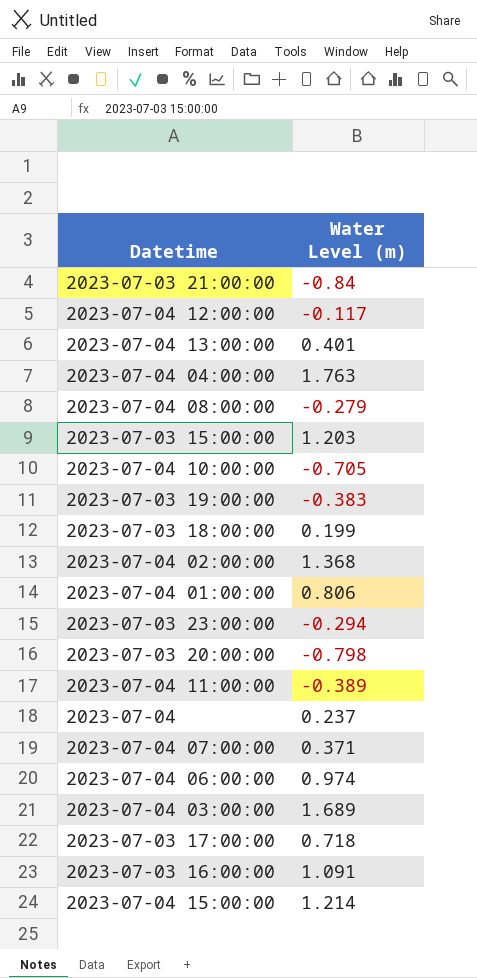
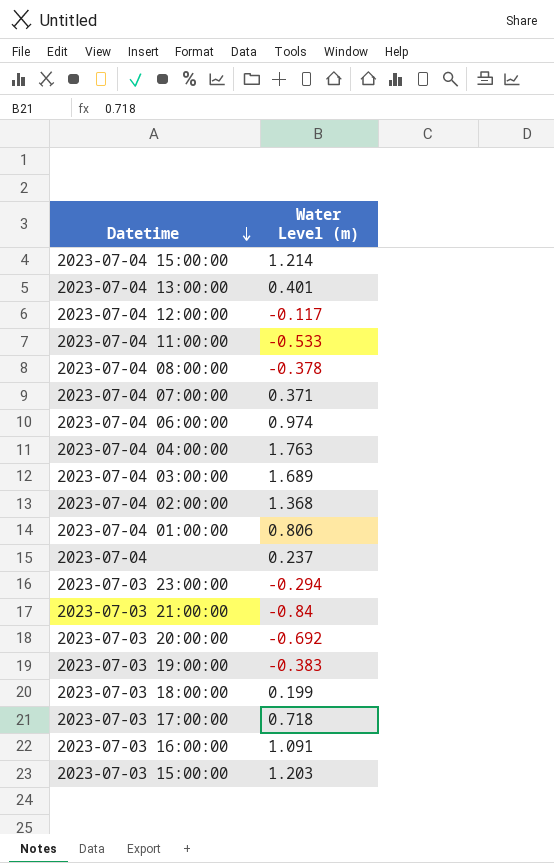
row order: none -> Datetime descending
row 2023-07-04 10:00:00: -0.705 -> none
2023-07-04 11:00:00 | Water Level (m): -0.389 -> -0.533
2023-07-04 08:00:00 | Water Level (m): -0.279 -> -0.378
2023-07-03 20:00:00 | Water Level (m): -0.798 -> -0.692

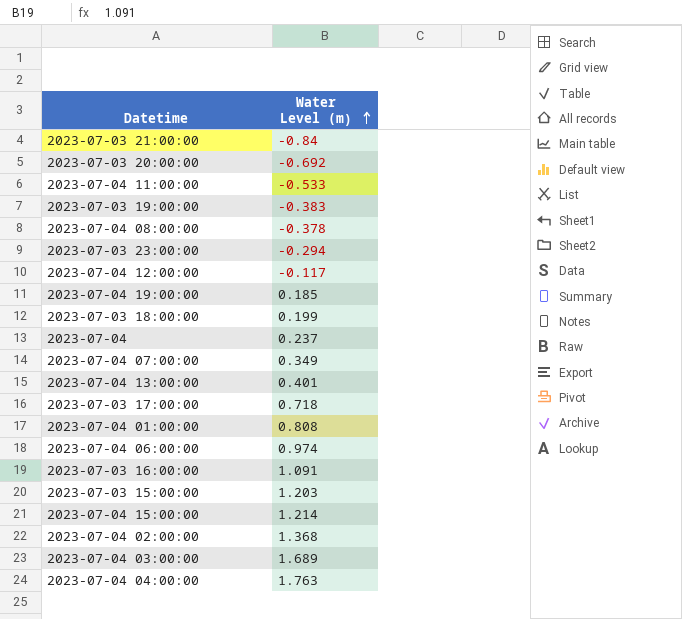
row order: Datetime descending -> Water Level (m) ascending
row 2023-07-04 19:00:00: none -> 0.185
2023-07-04 07:00:00 | Water Level (m): 0.371 -> 0.349
2023-07-04 01:00:00 | Water Level (m): 0.806 -> 0.808

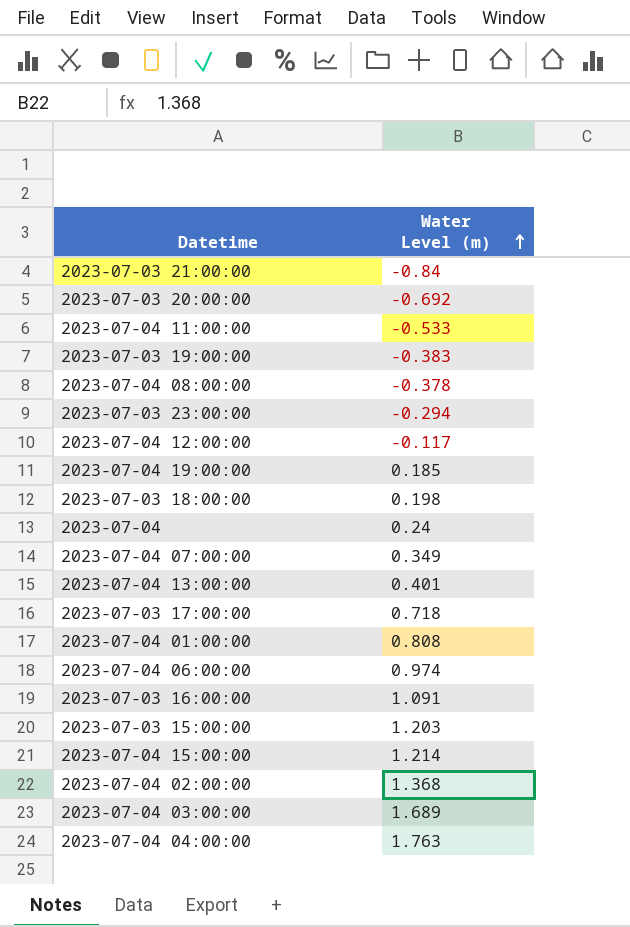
2023-07-03 18:00:00 | Water Level (m): 0.199 -> 0.198
2023-07-04 | Water Level (m): 0.237 -> 0.24

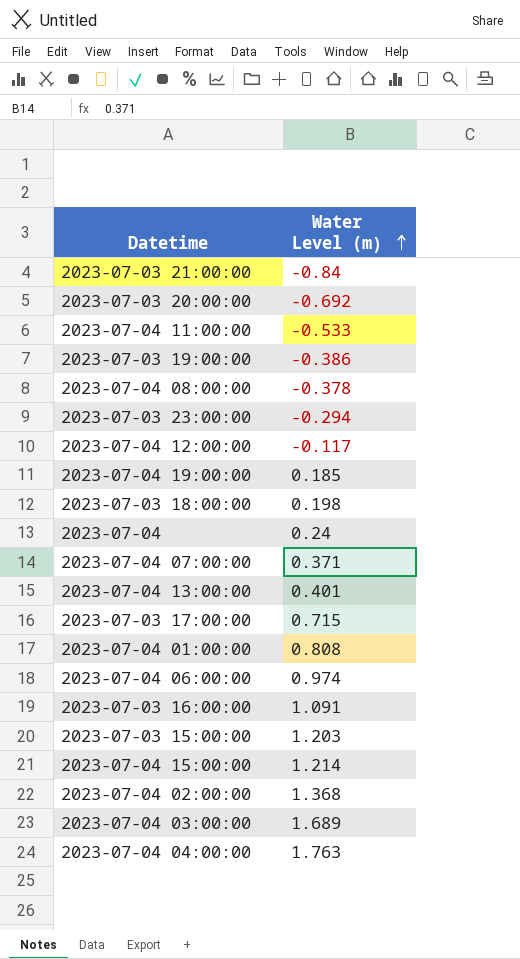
2023-07-03 19:00:00 | Water Level (m): -0.383 -> -0.386
2023-07-04 07:00:00 | Water Level (m): 0.349 -> 0.371
2023-07-03 17:00:00 | Water Level (m): 0.718 -> 0.715

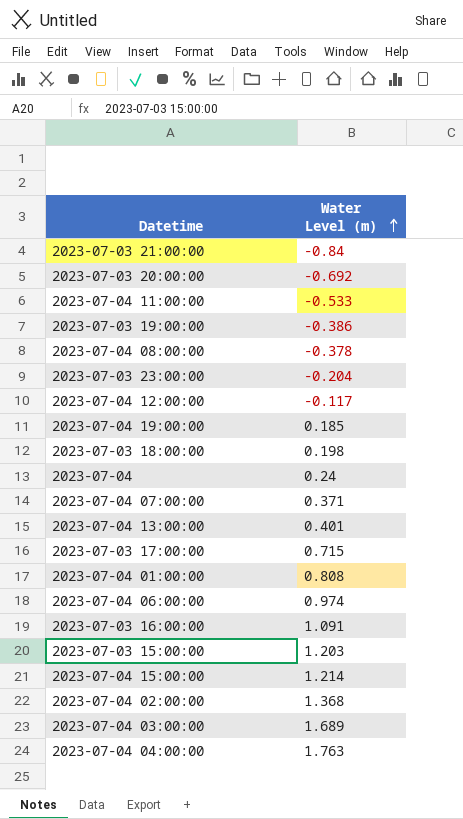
2023-07-03 23:00:00 | Water Level (m): -0.294 -> -0.204

